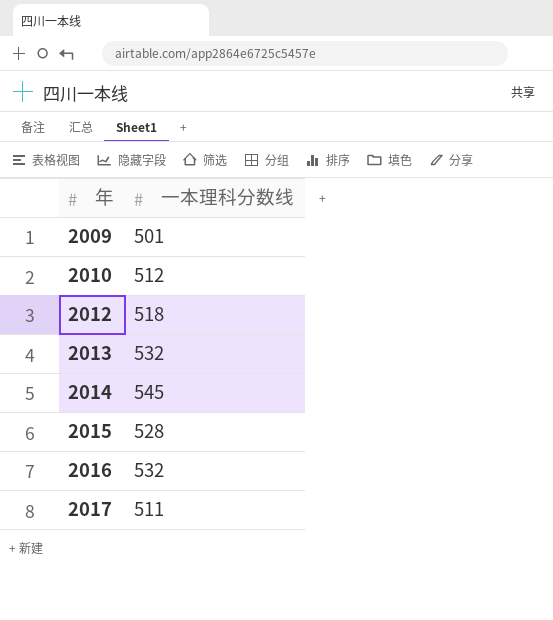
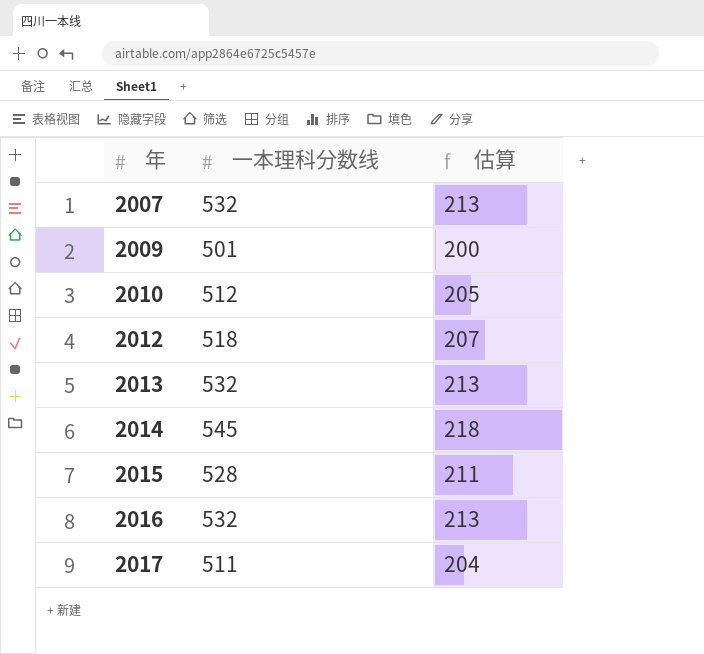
column 估算 | formula: none -> [一本理科分数线] * 0.4
row 2007: none -> 532 | 213

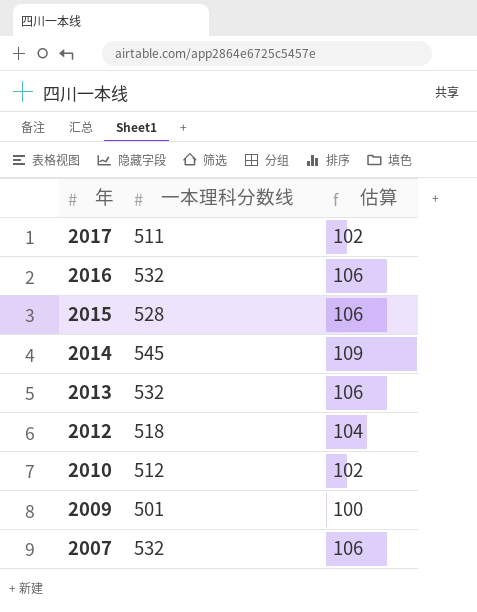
row order: 年 ascending -> 年 descending
column 估算 | formula: [一本理科分数线] * 0.4 -> [一本理科分数线] * 0.2

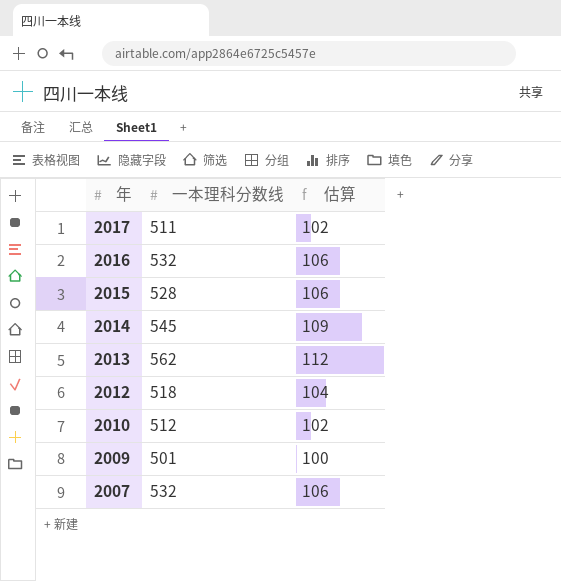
2013 | 一本理科分数线: 532 -> 562
2013 | 估算: 106 -> 112

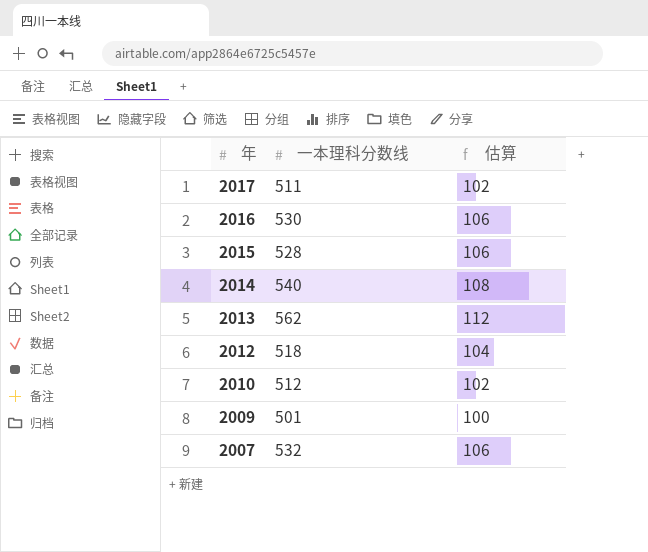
2016 | 一本理科分数线: 532 -> 530
2014 | 一本理科分数线: 545 -> 540
2014 | 估算: 109 -> 108

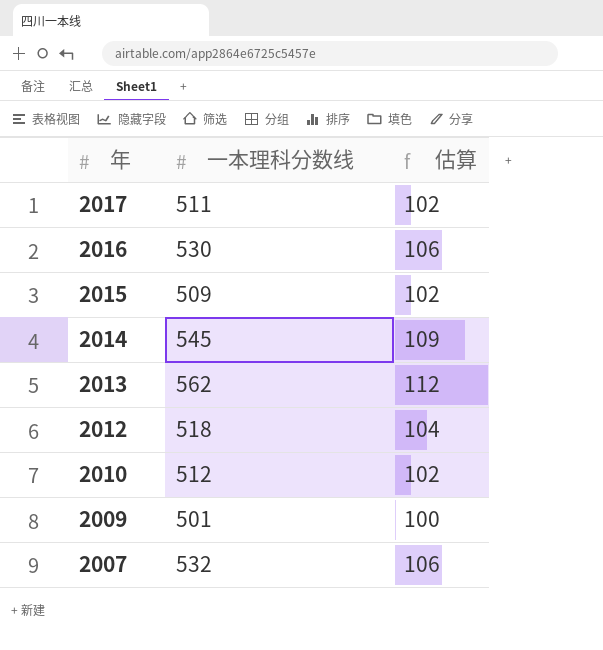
2015 | 一本理科分数线: 528 -> 509
2015 | 估算: 106 -> 102
2014 | 一本理科分数线: 540 -> 545
2014 | 估算: 108 -> 109

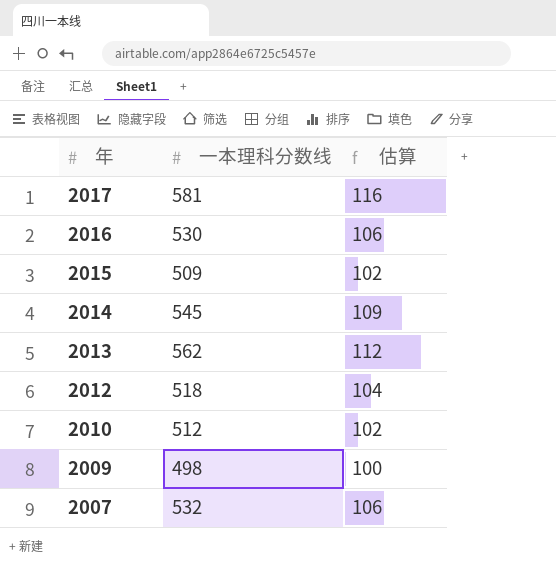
2017 | 一本理科分数线: 511 -> 581
2017 | 估算: 102 -> 116
2009 | 一本理科分数线: 501 -> 498

